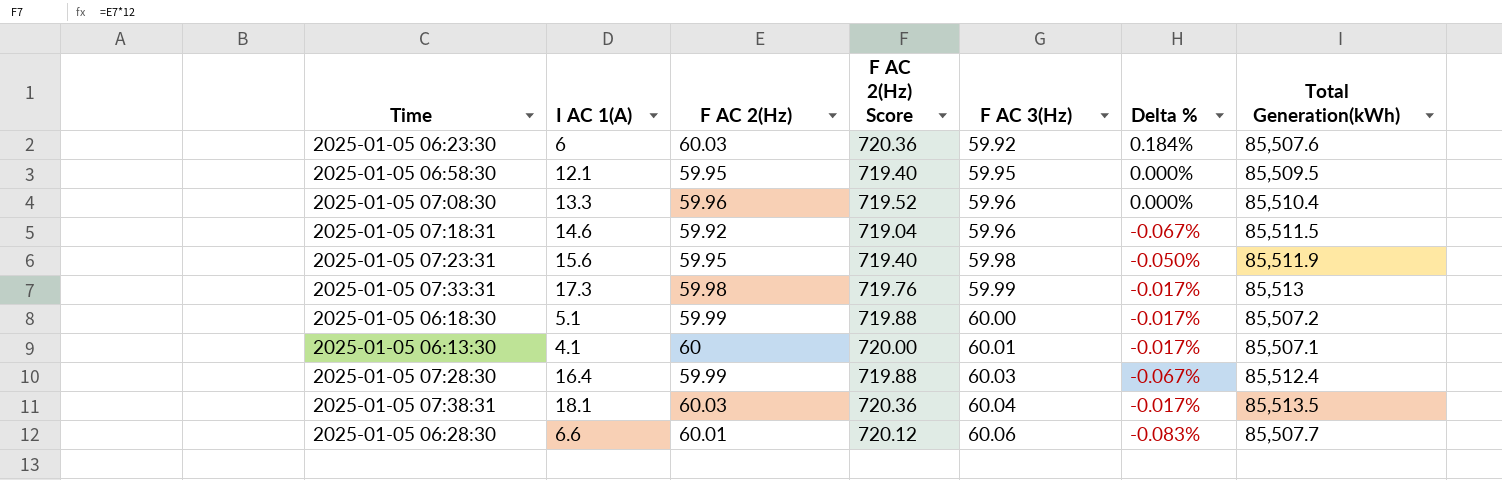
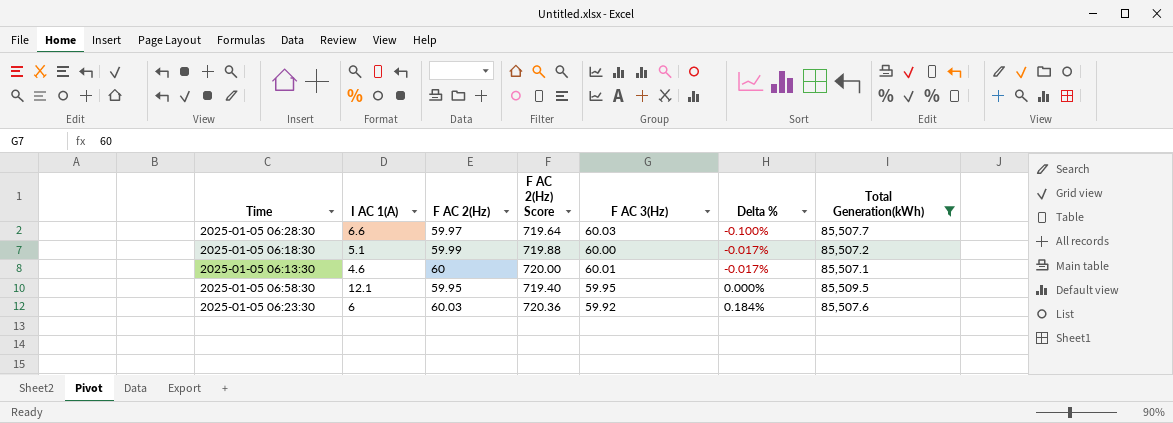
filter: none -> Total Generation(kWh) <= 85,509.5
row order: F AC 3(Hz) ascending -> Delta % ascending
2025-01-05 06:28:30 | F AC 2(Hz): 60.01 -> 59.97
2025-01-05 06:28:30 | F AC 2(Hz) Score: 720.12 -> 719.64
2025-01-05 06:28:30 | F AC 3(Hz): 60.06 -> 60.03
2025-01-05 06:28:30 | Delta %: -0.083% -> -0.100%
2025-01-05 06:13:30 | I AC 1(A): 4.1 -> 4.6

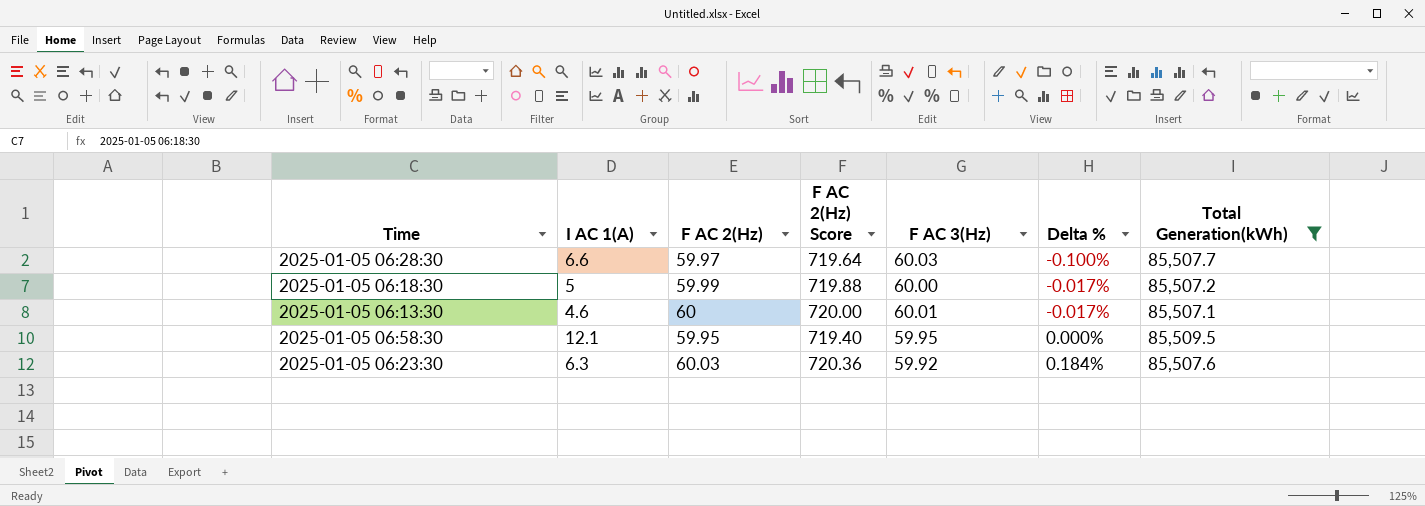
2025-01-05 06:18:30 | I AC 1(A): 5.1 -> 5
2025-01-05 06:23:30 | I AC 1(A): 6 -> 6.3

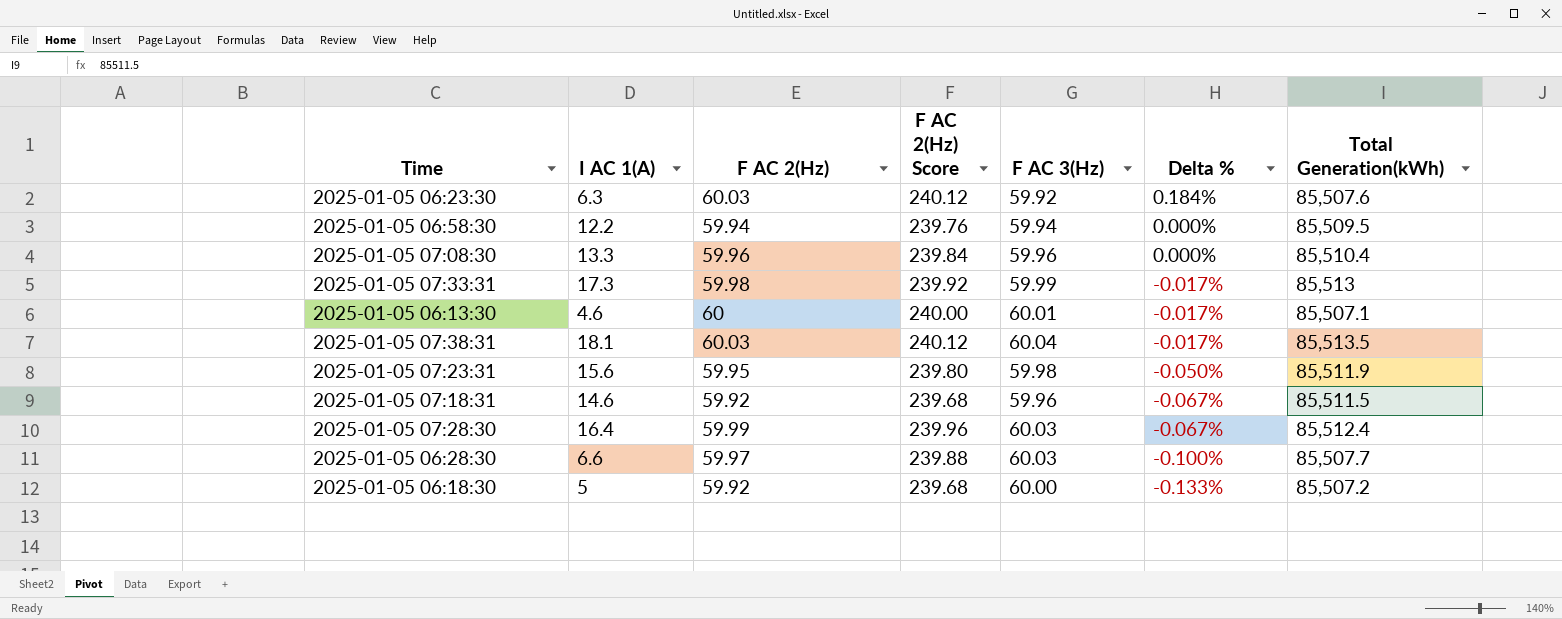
filter: Total Generation(kWh) <= 85,509.5 -> none
row order: Delta % ascending -> Delta % descending
column F AC 2(Hz) Score | formula: [F AC 2(Hz)] * 12 -> [F AC 2(Hz)] * 4
2025-01-05 06:58:30 | I AC 1(A): 12.1 -> 12.2
2025-01-05 06:58:30 | F AC 2(Hz): 59.95 -> 59.94
2025-01-05 06:58:30 | F AC 3(Hz): 59.95 -> 59.94
2025-01-05 06:18:30 | F AC 2(Hz): 59.99 -> 59.92
2025-01-05 06:18:30 | Delta %: -0.017% -> -0.133%

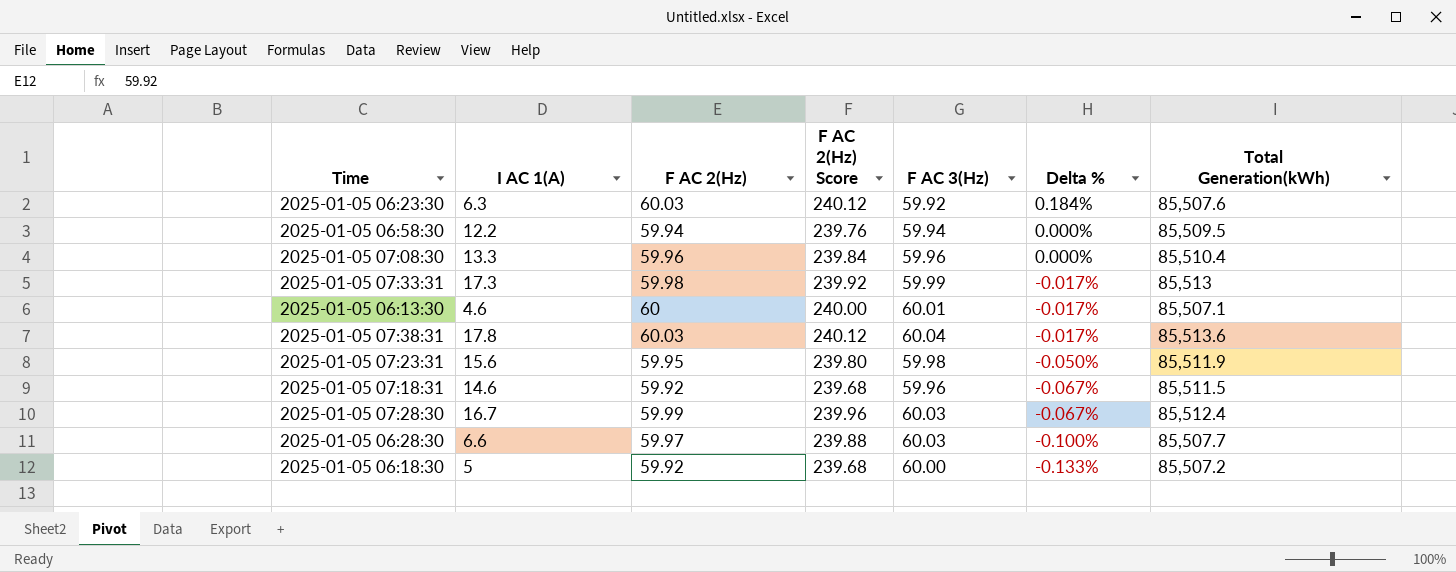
2025-01-05 07:38:31 | I AC 1(A): 18.1 -> 17.8
2025-01-05 07:38:31 | Total Generation(kWh): 85,513.5 -> 85,513.6
2025-01-05 07:28:30 | I AC 1(A): 16.4 -> 16.7

